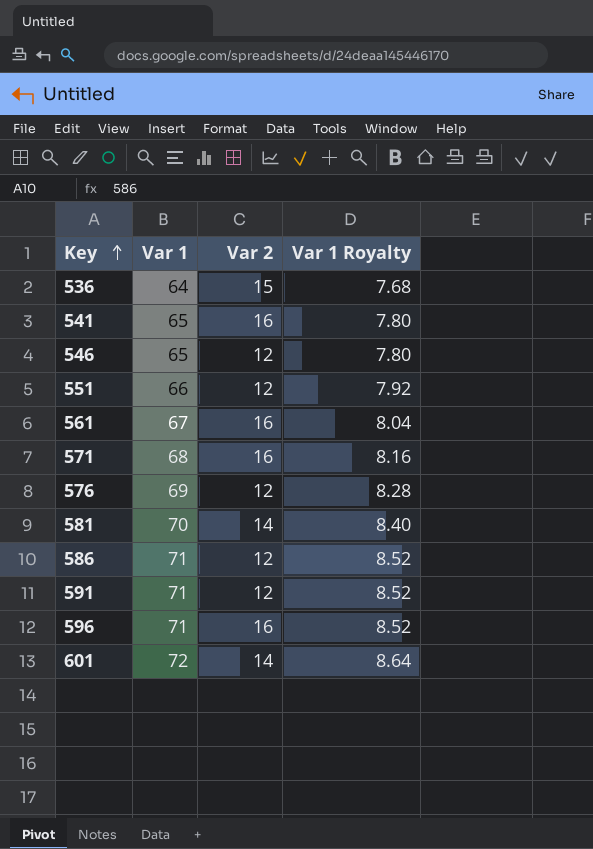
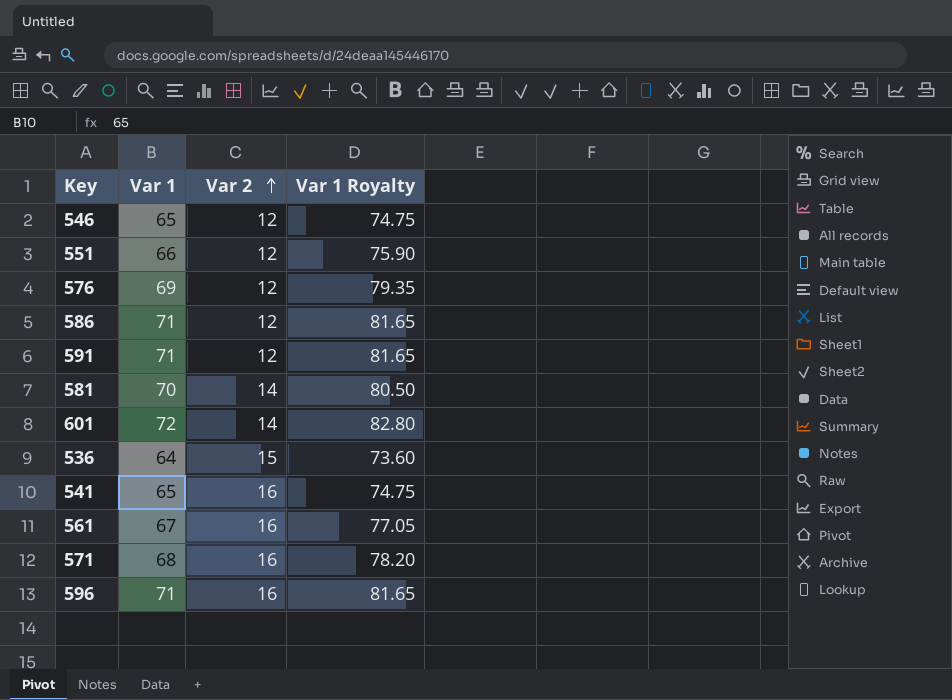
row order: Key ascending -> Var 2 ascending
column Var 1 Royalty | formula: [Var 1] * 0.12 -> [Var 1] * 1.15

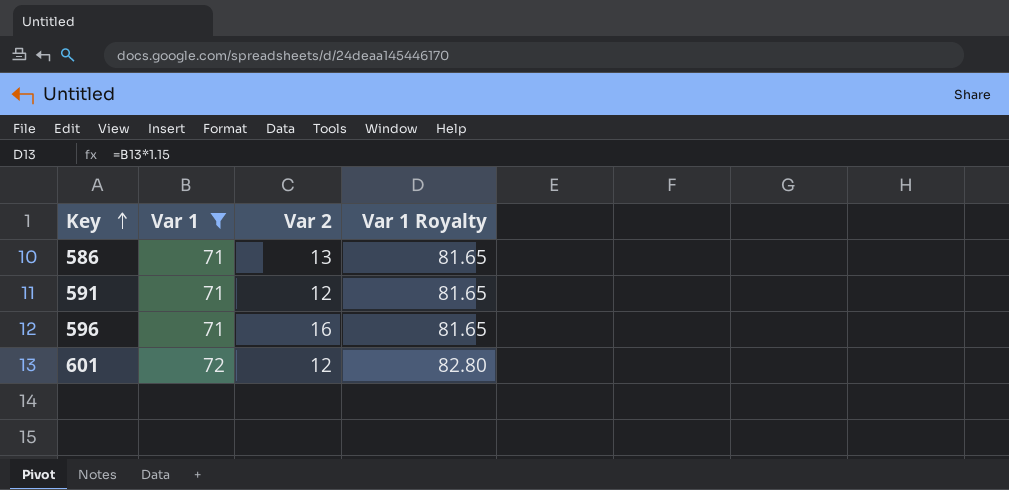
filter: none -> Var 1 >= 71
row order: Var 2 ascending -> Key ascending
586 | Var 2: 12 -> 13
601 | Var 2: 14 -> 12

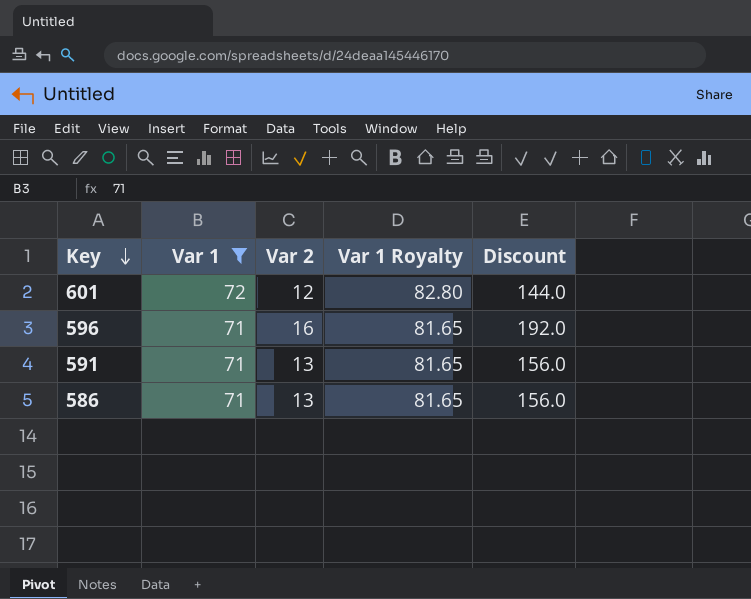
row order: Key ascending -> Key descending
column Discount | formula: none -> [Var 2] * 12
591 | Var 2: 12 -> 13

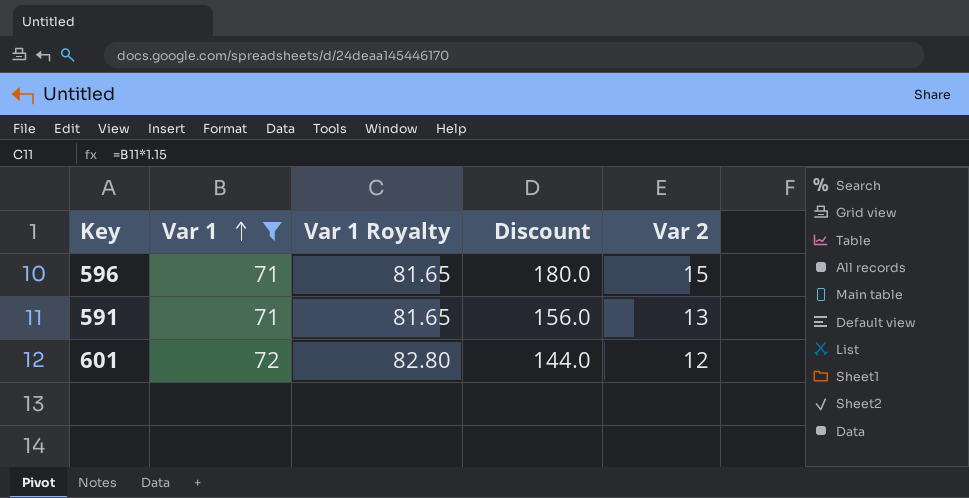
row order: Key descending -> Var 1 ascending
column Var 2 | position: 3 -> 5
row 586: 71 | 13 | 81.65 | 156.0 -> none
596 | Discount: 192.0 -> 180.0
596 | Var 2: 16 -> 15

